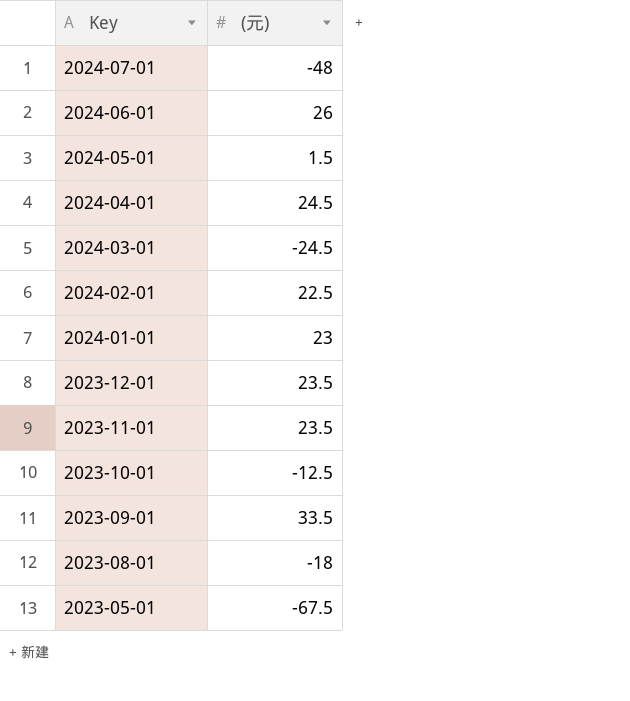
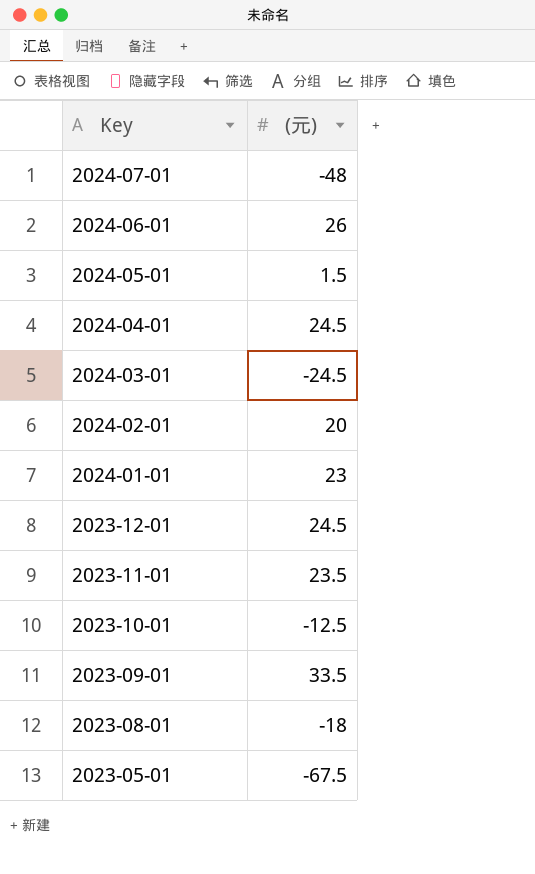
2024-02-01 | (元): 22.5 -> 20
2023-12-01 | (元): 23.5 -> 24.5

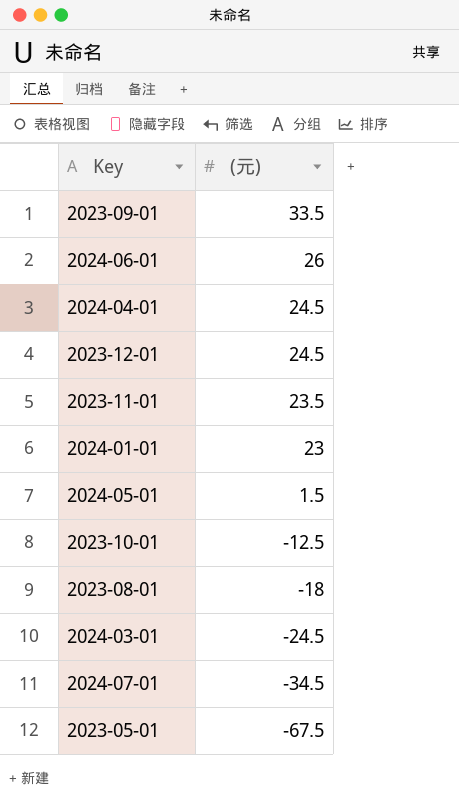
row order: Key descending -> (元) descending
row 2024-02-01: 20 -> none
2024-07-01 | (元): -48 -> -34.5

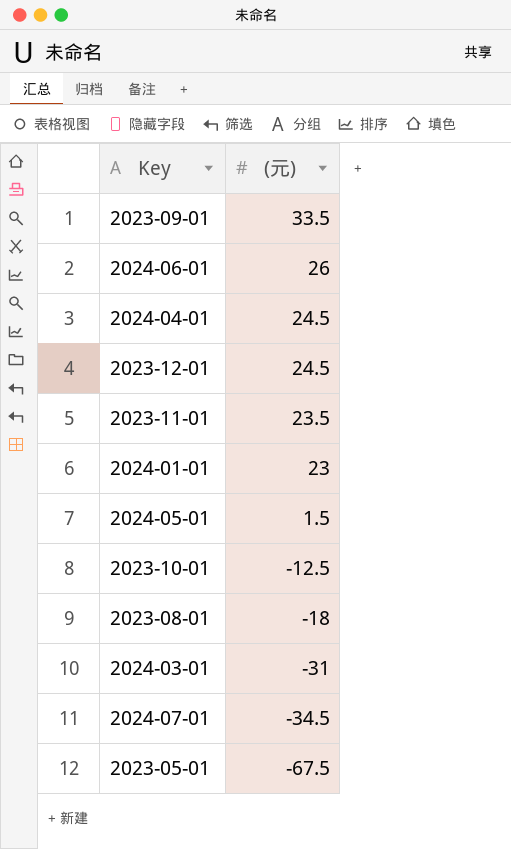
2024-03-01 | (元): -24.5 -> -31

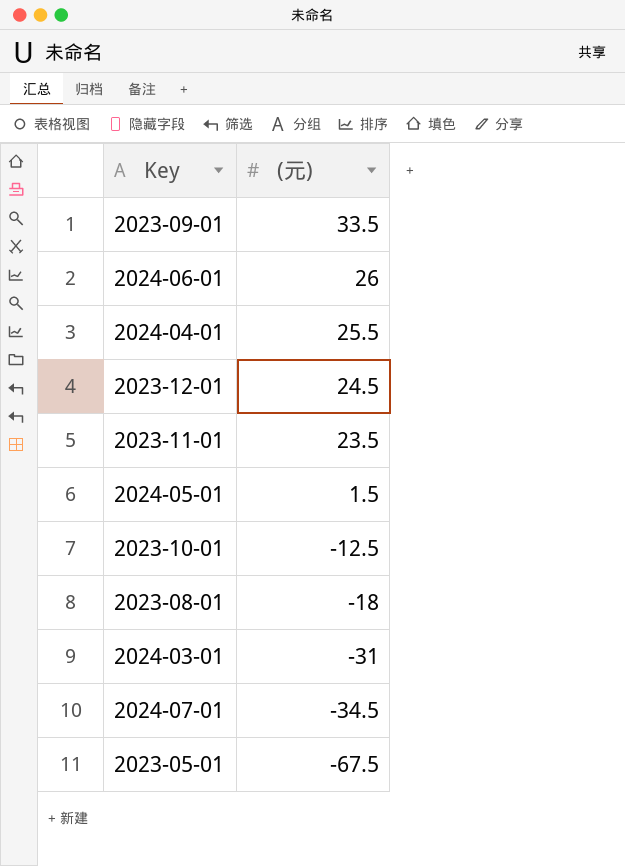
row 2024-01-01: 23 -> none
2024-04-01 | (元): 24.5 -> 25.5

